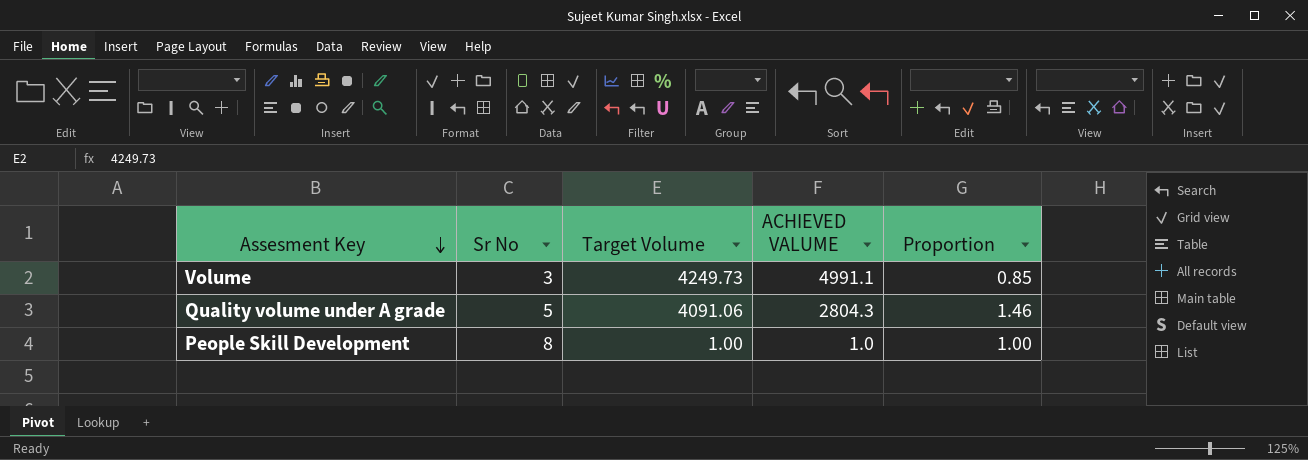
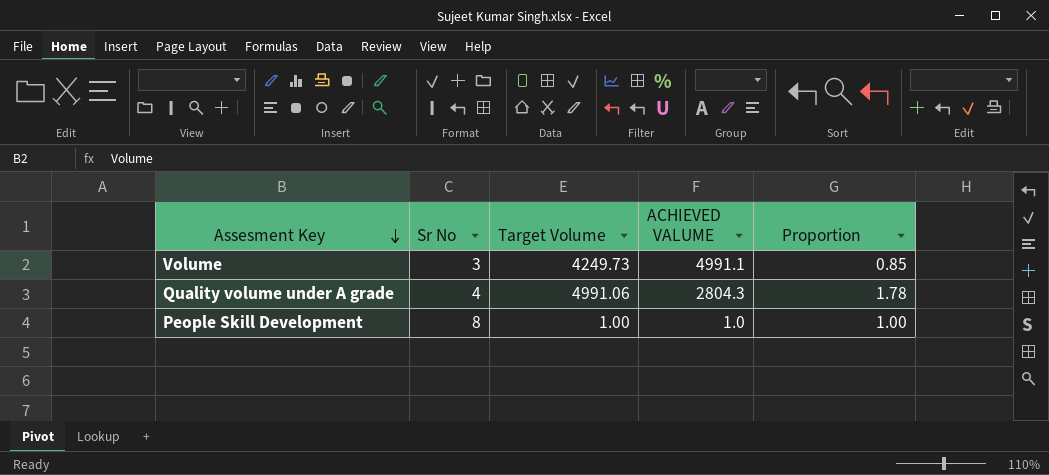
Quality volume under A grade | Sr No: 5 -> 4
Quality volume under A grade | Target Volume: 4091.06 -> 4991.06
Quality volume under A grade | Proportion: 1.46 -> 1.78

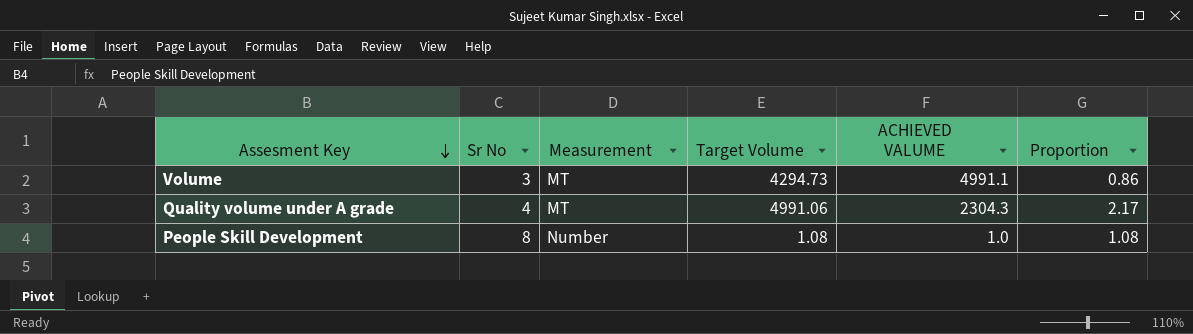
column Measurement | position: none -> 3
Volume | Target Volume: 4249.73 -> 4294.73
Volume | Proportion: 0.85 -> 0.86
Quality volume under A grade | ACHIEVED VALUME: 2804.3 -> 2304.3
Quality volume under A grade | Proportion: 1.78 -> 2.17
People Skill Development | Target Volume: 1.00 -> 1.08
People Skill Development | Proportion: 1.00 -> 1.08

